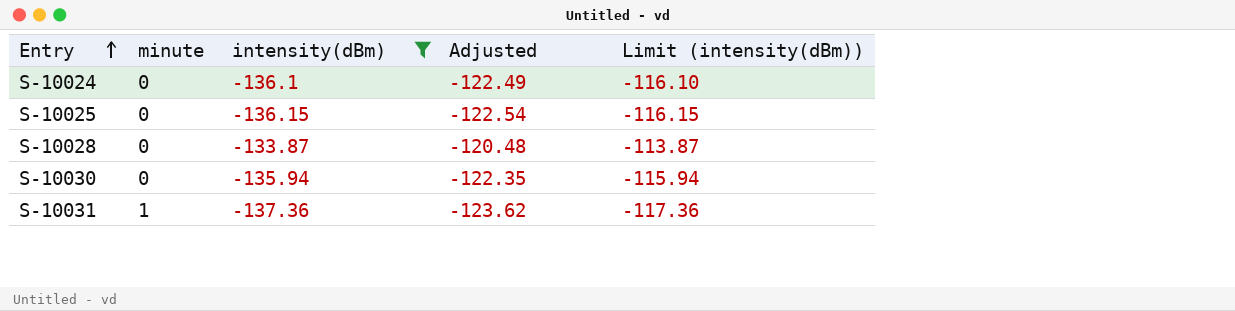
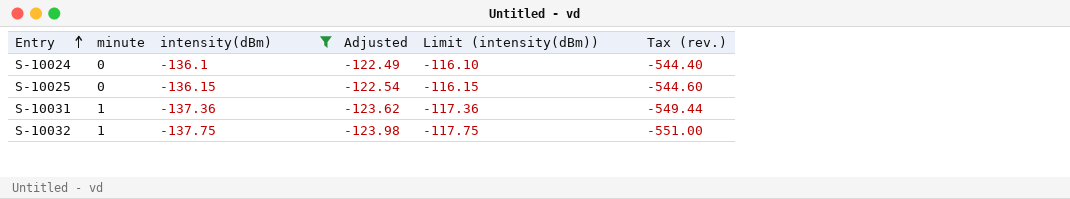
column Tax (rev.) | formula: none -> [intensity(dBm)] * 4
row S-10028: 0 | -133.87 | -120.48 | -113.87 -> none
row S-10030: 0 | -135.94 | -122.35 | -115.94 -> none
row S-10032: none -> 1 | -137.75 | -123.98 | -117.75 | -551.00

